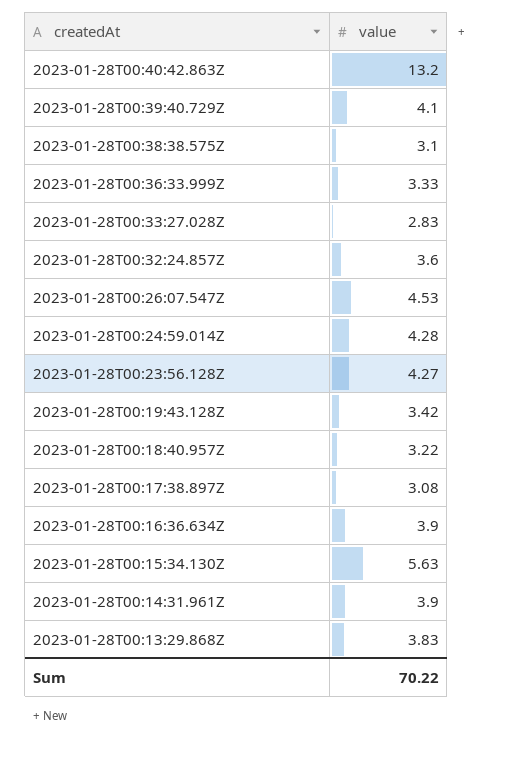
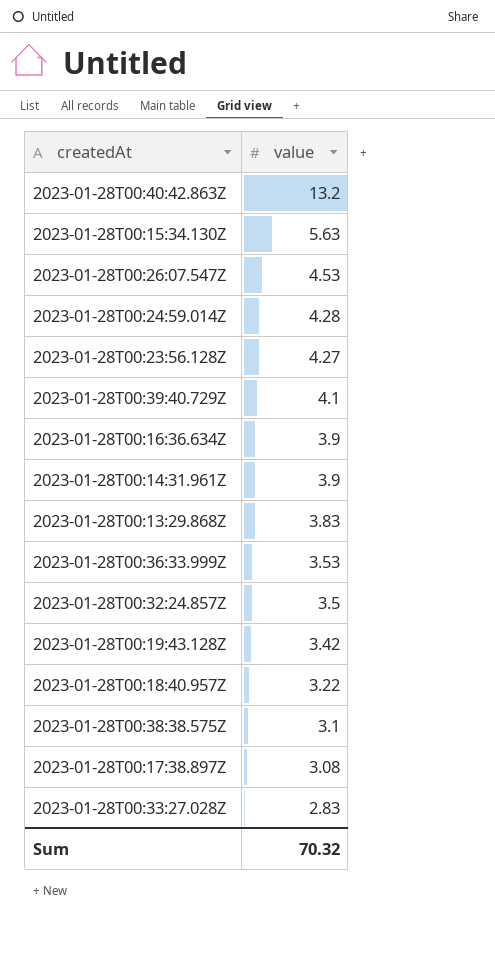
row order: createdAt descending -> value descending
2023-01-28T00:36:33.999Z | value: 3.33 -> 3.53
2023-01-28T00:32:24.857Z | value: 3.6 -> 3.5
Sum | value: 70.22 -> 70.32

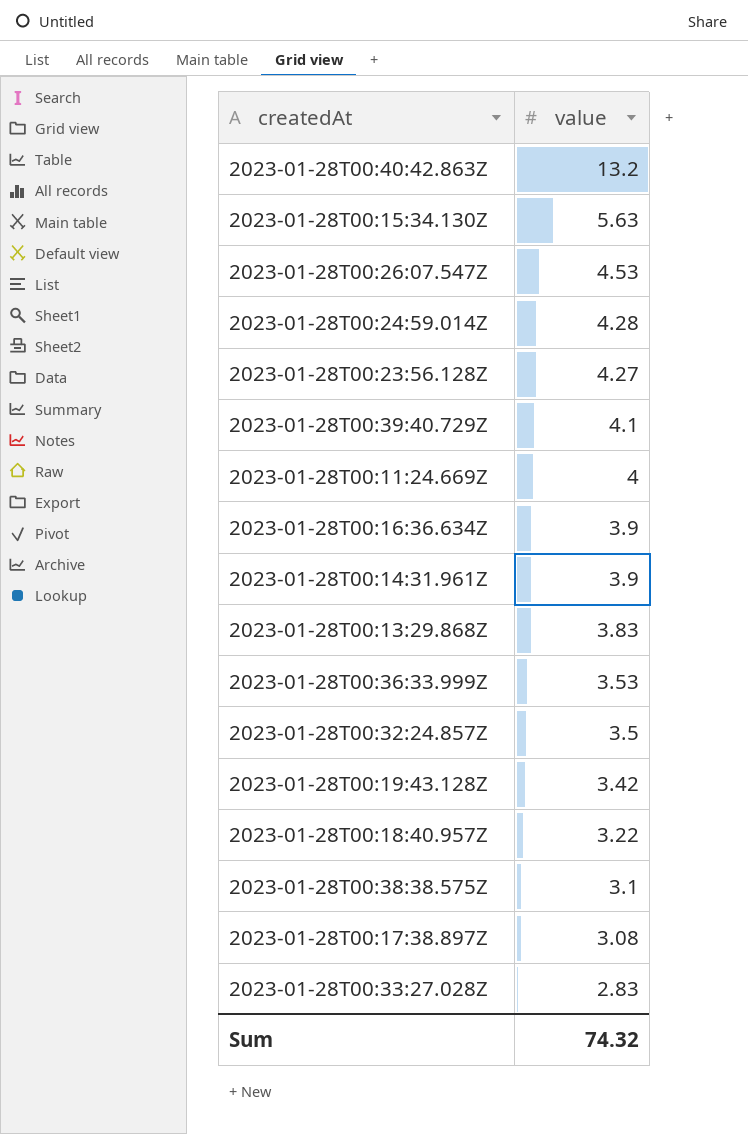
row 2023-01-28T00:11:24.669Z: none -> 4
Sum | value: 70.32 -> 74.32

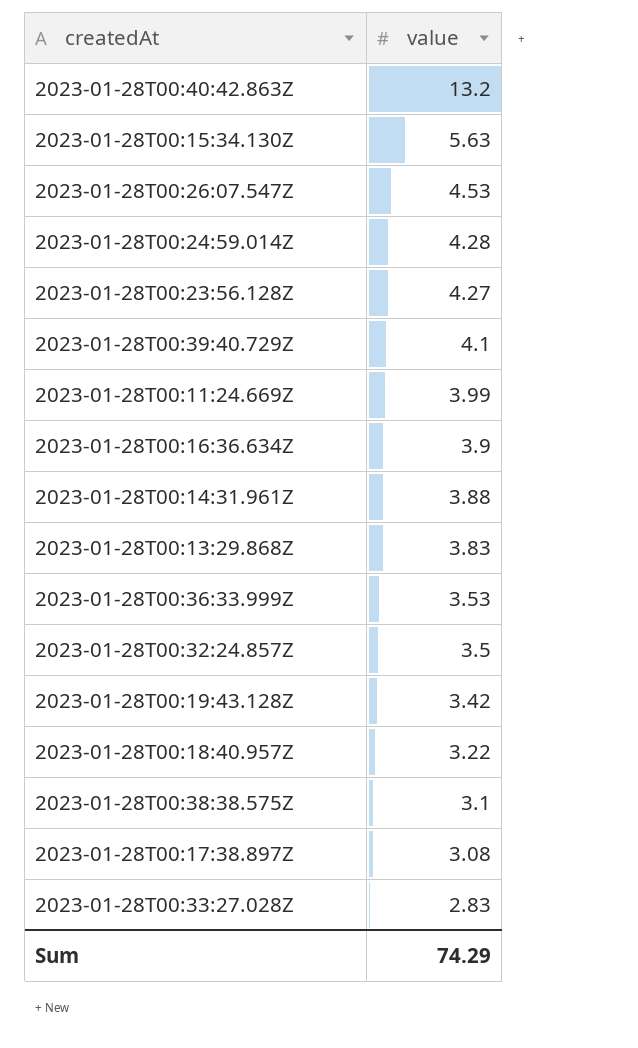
2023-01-28T00:11:24.669Z | value: 4 -> 3.99
2023-01-28T00:14:31.961Z | value: 3.9 -> 3.88
Sum | value: 74.32 -> 74.29

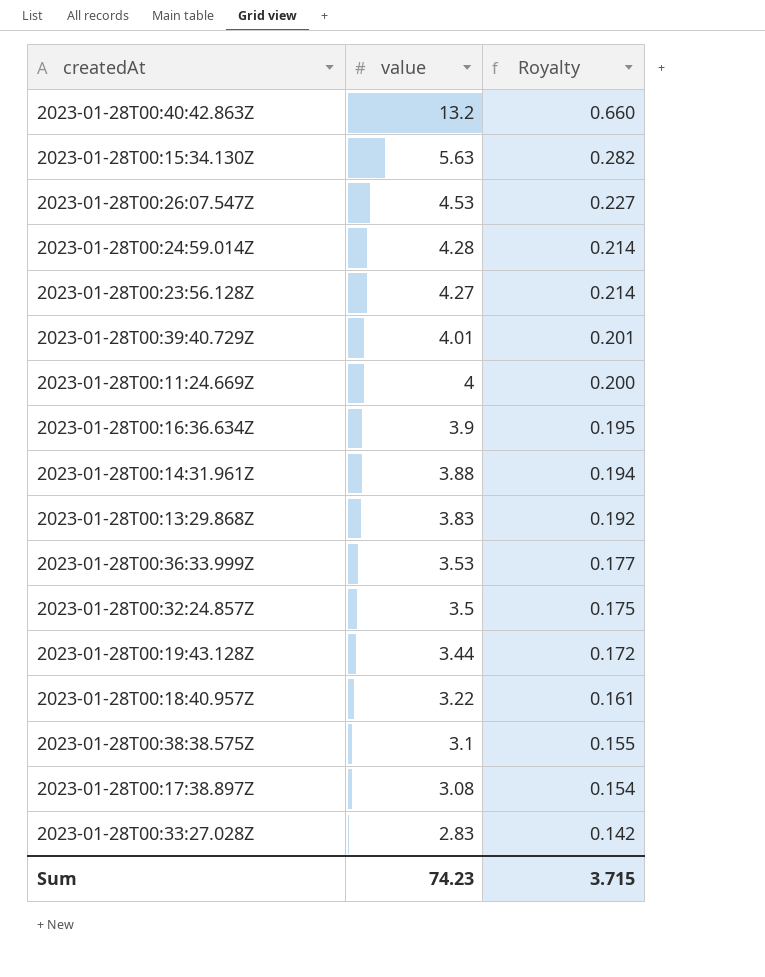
column Royalty | formula: none -> [value] * 0.05
2023-01-28T00:39:40.729Z | value: 4.1 -> 4.01
2023-01-28T00:11:24.669Z | value: 3.99 -> 4
2023-01-28T00:19:43.128Z | value: 3.42 -> 3.44
Sum | value: 74.29 -> 74.23

